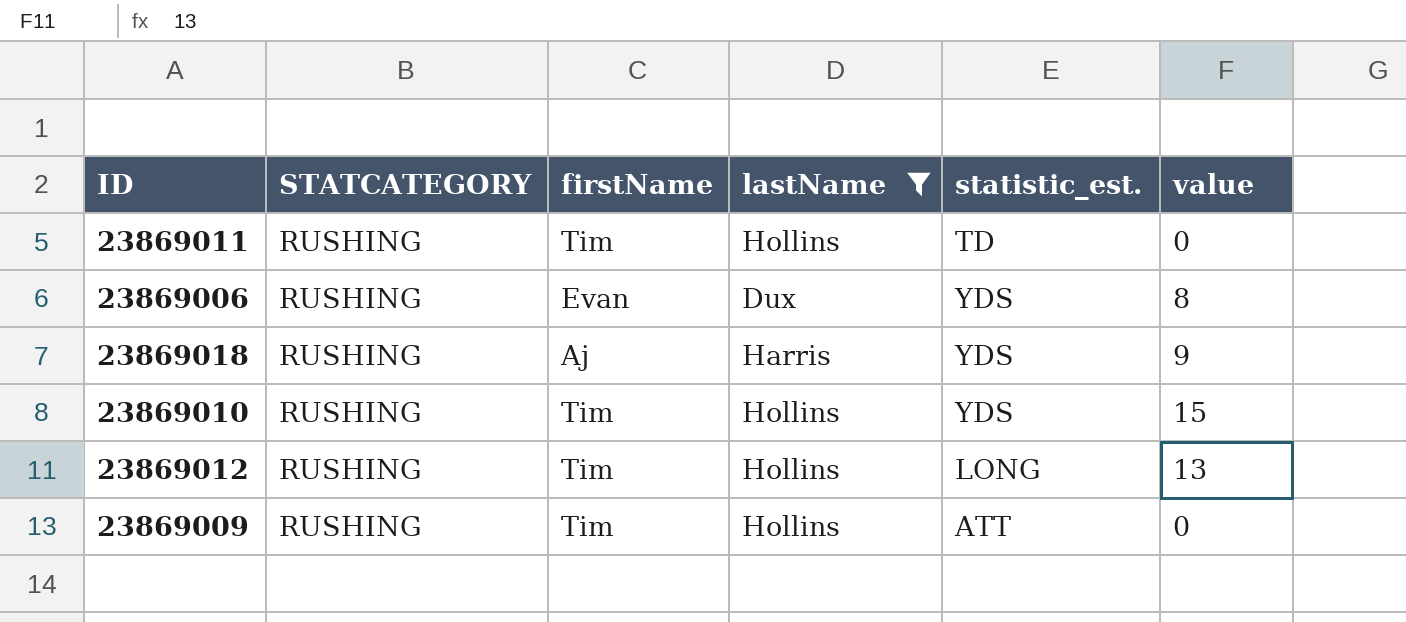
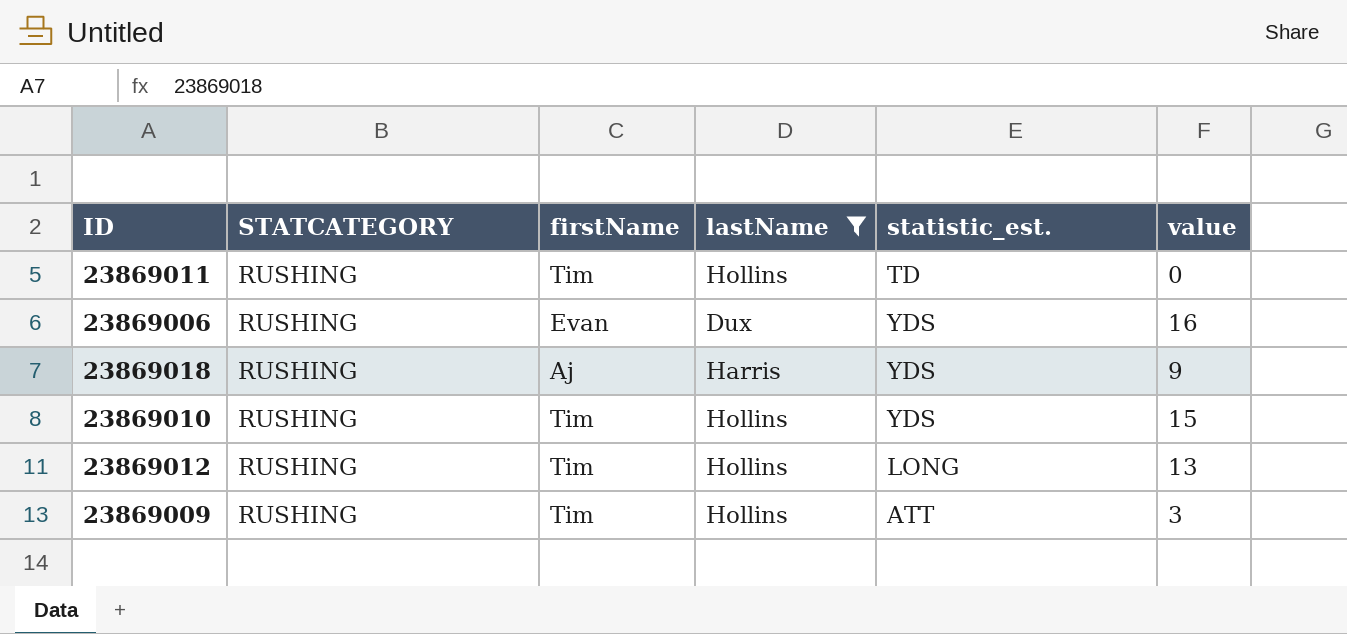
23869006 | value: 8 -> 16
23869009 | value: 0 -> 3

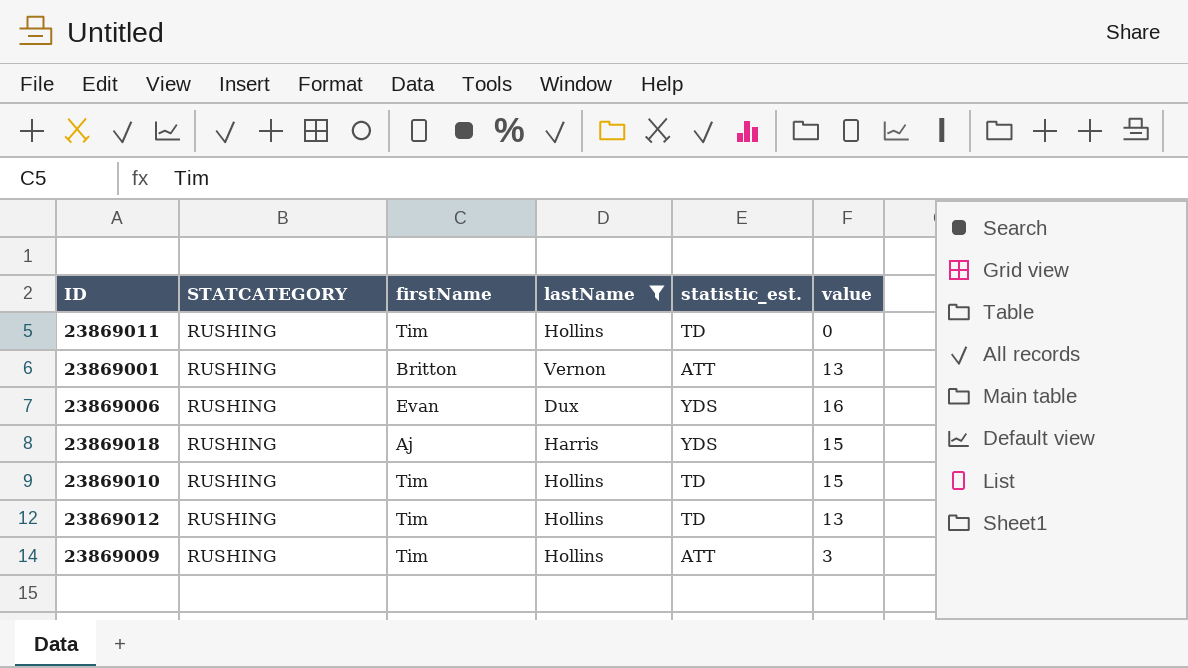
row 23869001: none -> RUSHING | Britton | Vernon | ATT | 13
23869018 | value: 9 -> 15
23869010 | statistic_est.: YDS -> TD
23869012 | statistic_est.: LONG -> TD

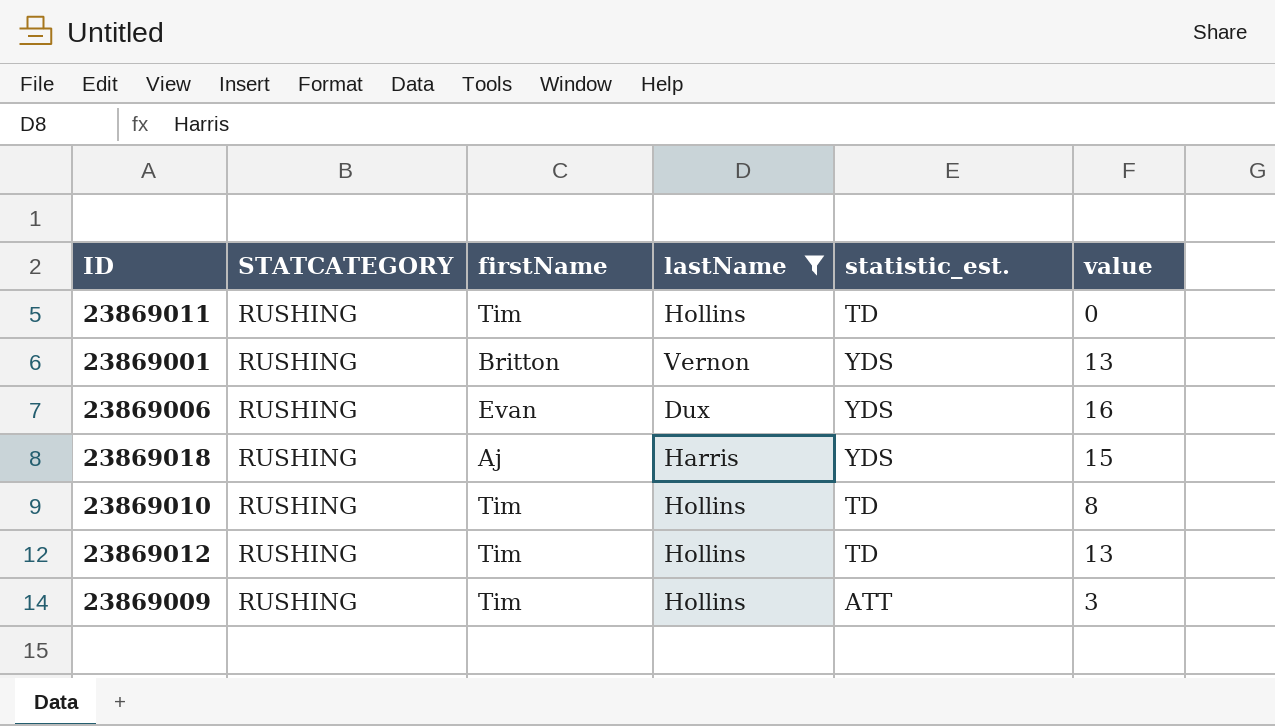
23869001 | statistic_est.: ATT -> YDS
23869010 | value: 15 -> 8

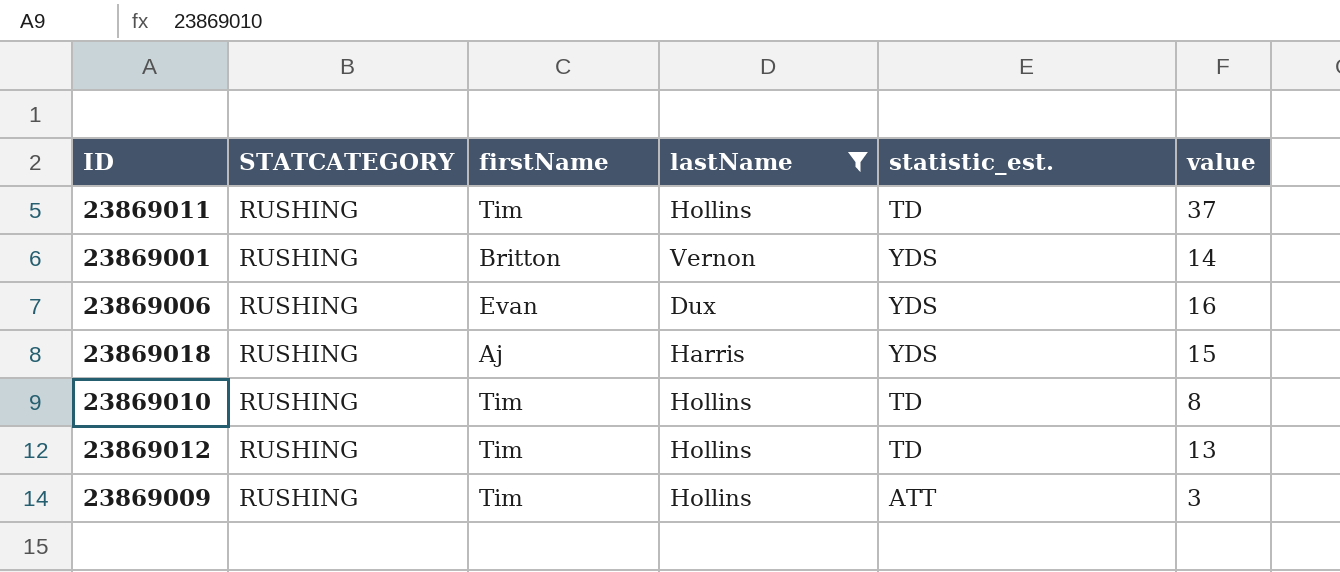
23869011 | value: 0 -> 37
23869001 | value: 13 -> 14

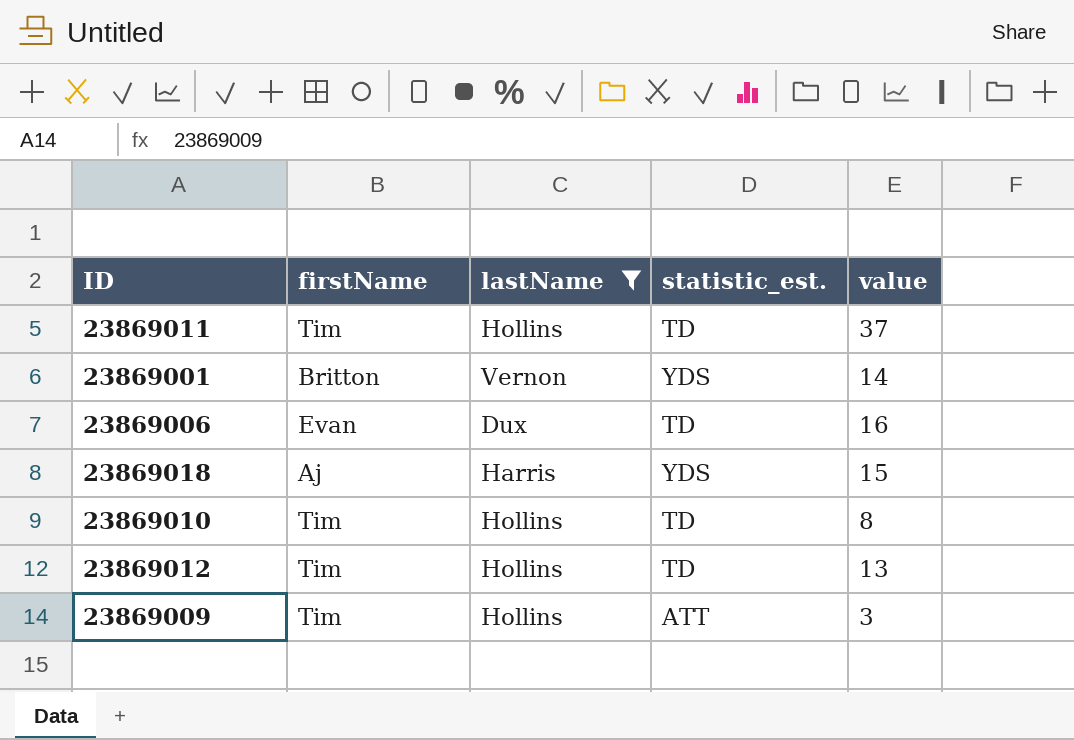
column STATCATEGORY | position: 2 -> none
23869006 | statistic_est.: YDS -> TD

